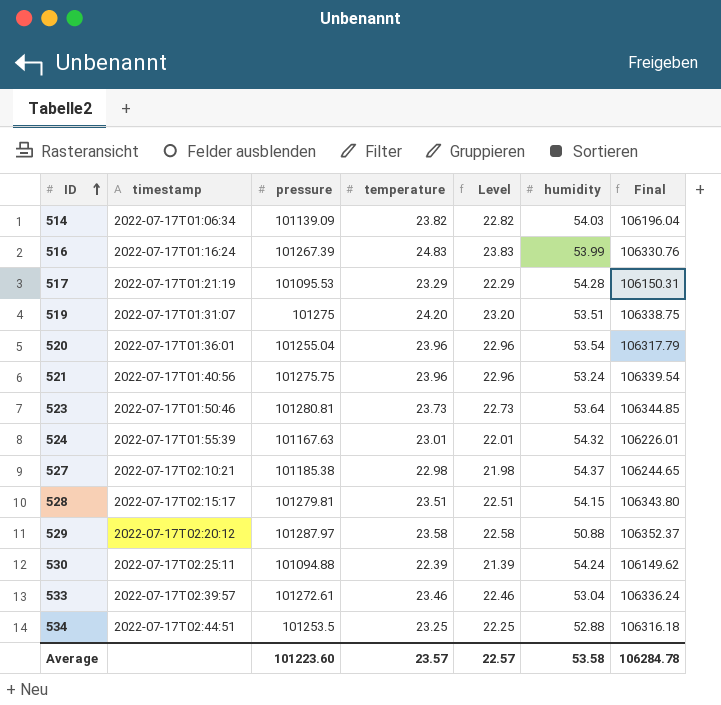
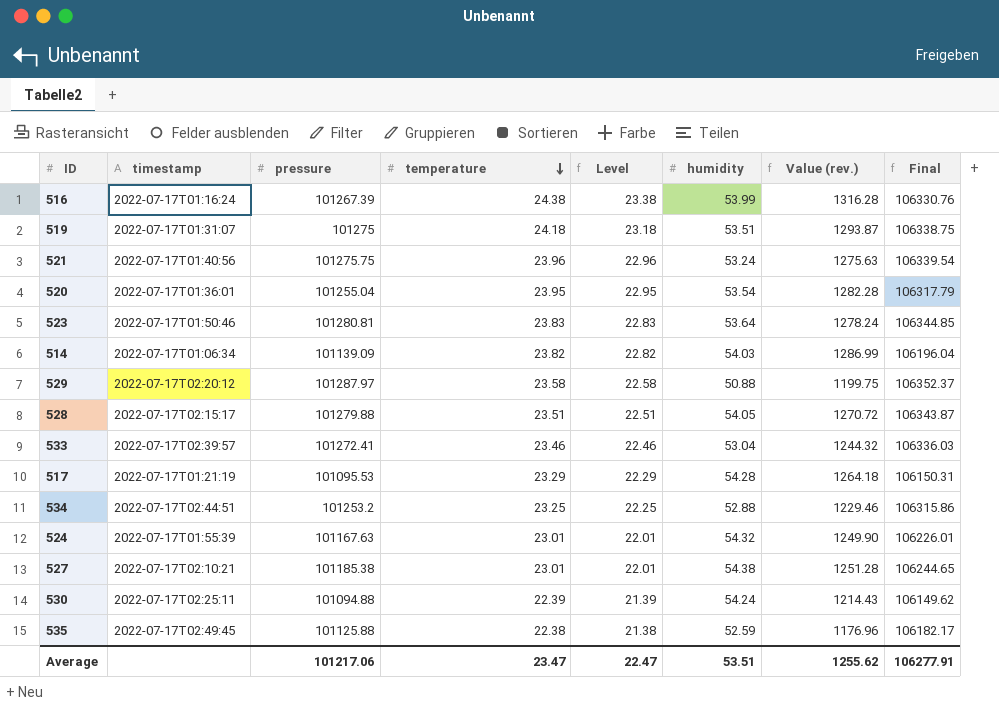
row order: ID ascending -> temperature descending
column Value (rev.) | formula: none -> [temperature] * [humidity]
516 | temperature: 24.83 -> 24.38
516 | Level: 23.83 -> 23.38
519 | temperature: 24.20 -> 24.18
519 | Level: 23.20 -> 23.18
520 | temperature: 23.96 -> 23.95
520 | Level: 22.96 -> 22.95
523 | temperature: 23.73 -> 23.83
523 | Level: 22.73 -> 22.83
528 | pressure: 101279.81 -> 101279.88
528 | humidity: 54.15 -> 54.05
528 | Final: 106343.80 -> 106343.87
533 | pressure: 101272.61 -> 101272.41
533 | Final: 106336.24 -> 106336.03
534 | pressure: 101253.5 -> 101253.2
534 | Final: 106316.18 -> 106315.86
527 | temperature: 22.98 -> 23.01
527 | Level: 21.98 -> 22.01
527 | humidity: 54.37 -> 54.38
row 535: none -> 2022-07-17T02:49:45 | 101125.88 | 22.38 | 21.38 | 52.59 | 1176.96 | 106182.17
Average | pressure: 101223.60 -> 101217.06
Average | temperature: 23.57 -> 23.47
Average | Level: 22.57 -> 22.47
Average | humidity: 53.58 -> 53.51
Average | Final: 106284.78 -> 106277.91

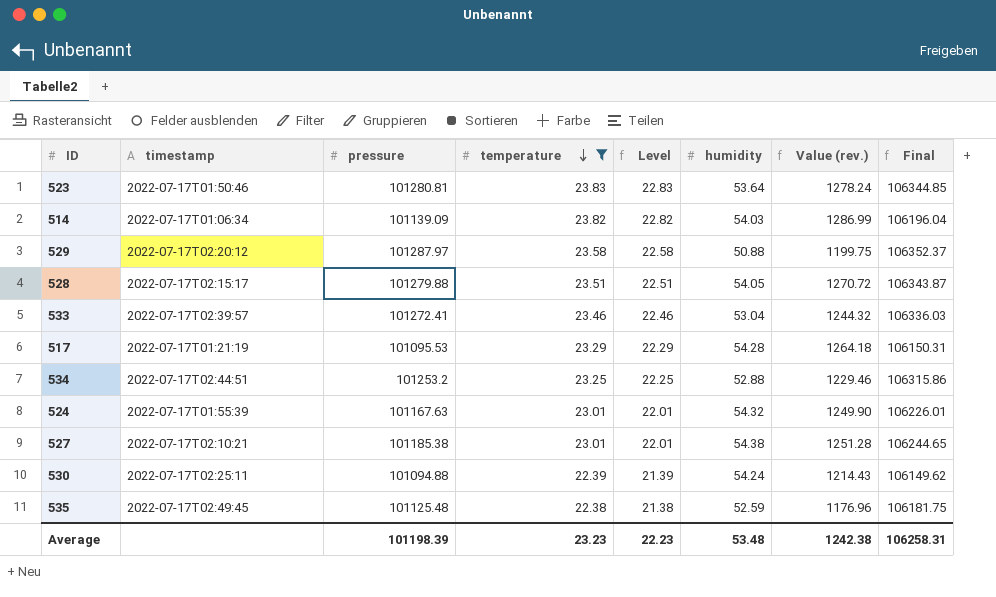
filter: none -> temperature <= 23.83
535 | pressure: 101125.88 -> 101125.48
535 | Final: 106182.17 -> 106181.75
Average | pressure: 101217.06 -> 101198.39
Average | temperature: 23.47 -> 23.23
Average | Level: 22.47 -> 22.23
Average | humidity: 53.51 -> 53.48
Average | Value (rev.): 1255.62 -> 1242.38
Average | Final: 106277.91 -> 106258.31

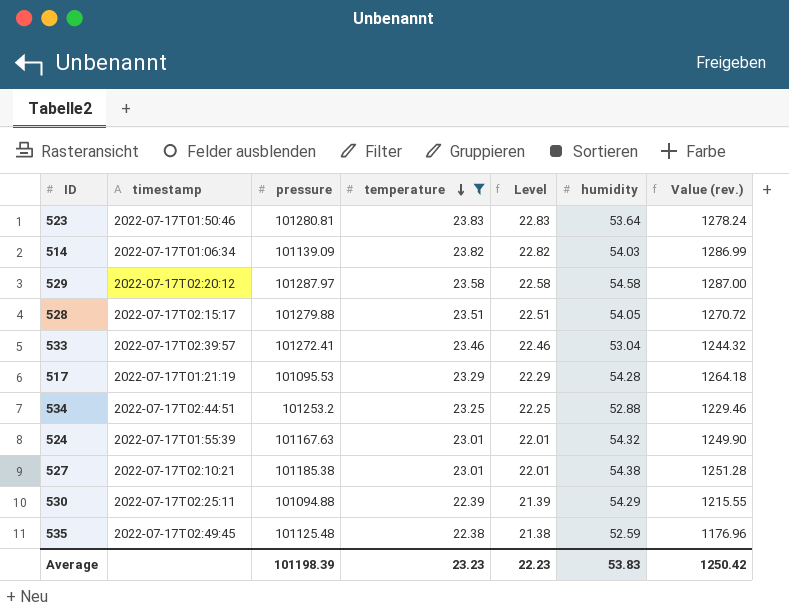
column Final | formula: [pressure] * 1.05 -> none
529 | humidity: 50.88 -> 54.58
529 | Value (rev.): 1199.75 -> 1287.00
530 | humidity: 54.24 -> 54.29
530 | Value (rev.): 1214.43 -> 1215.55
Average | humidity: 53.48 -> 53.83
Average | Value (rev.): 1242.38 -> 1250.42

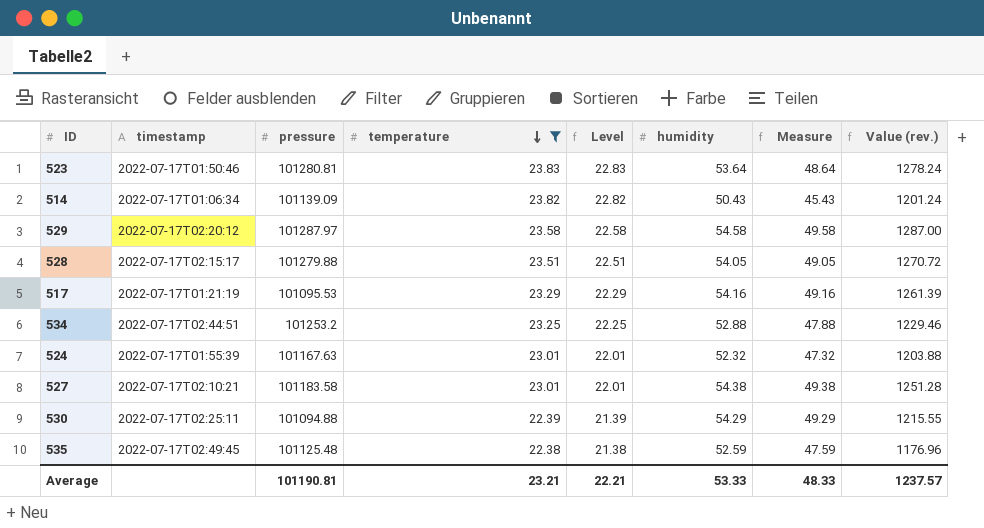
column Measure | formula: none -> [humidity] - 5
row 533: 2022-07-17T02:39:57 | 101272.41 | 23.46 | 22.46 | 53.04 | 1244.32 -> none
514 | humidity: 54.03 -> 50.43
514 | Value (rev.): 1286.99 -> 1201.24
517 | humidity: 54.28 -> 54.16
517 | Value (rev.): 1264.18 -> 1261.39
524 | humidity: 54.32 -> 52.32
524 | Value (rev.): 1249.90 -> 1203.88
527 | pressure: 101185.38 -> 101183.58
Average | pressure: 101198.39 -> 101190.81
Average | temperature: 23.23 -> 23.21
Average | Level: 22.23 -> 22.21
Average | humidity: 53.83 -> 53.33
Average | Value (rev.): 1250.42 -> 1237.57

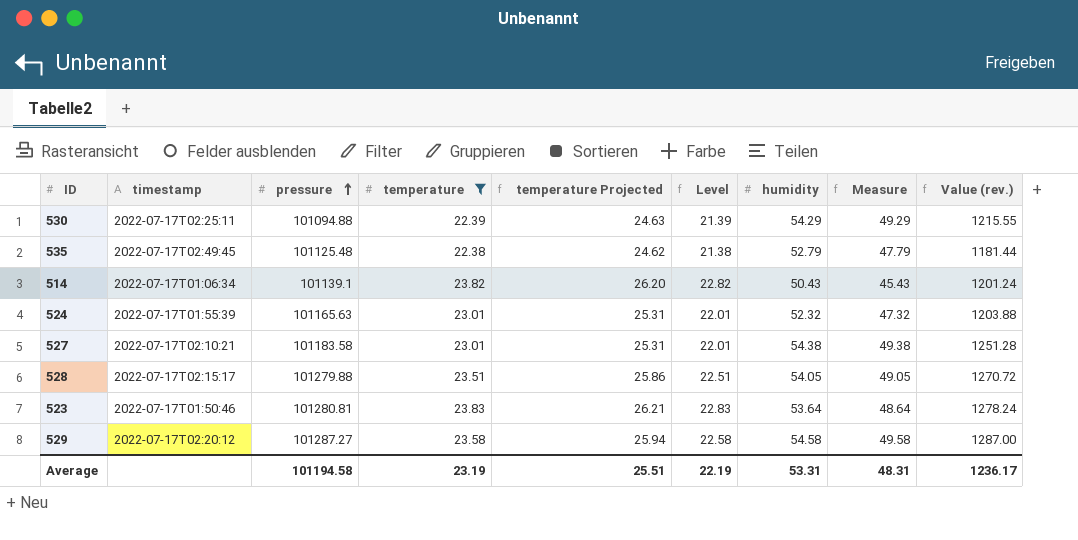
row order: temperature descending -> pressure ascending
column temperature Projected | formula: none -> [temperature] * 1.1
row 517: 2022-07-17T01:21:19 | 101095.53 | 23.29 | 22.29 | 54.16 | 49.16 | 1261.39 -> none
row 534: 2022-07-17T02:44:51 | 101253.2 | 23.25 | 22.25 | 52.88 | 47.88 | 1229.46 -> none
535 | humidity: 52.59 -> 52.79
535 | Measure: 47.59 -> 47.79
535 | Value (rev.): 1176.96 -> 1181.44
514 | pressure: 101139.09 -> 101139.1
524 | pressure: 101167.63 -> 101165.63
529 | pressure: 101287.97 -> 101287.27
Average | pressure: 101190.81 -> 101194.58
Average | temperature: 23.21 -> 23.19
Average | Level: 22.21 -> 22.19
Average | humidity: 53.33 -> 53.31
Average | Measure: 48.33 -> 48.31
Average | Value (rev.): 1237.57 -> 1236.17

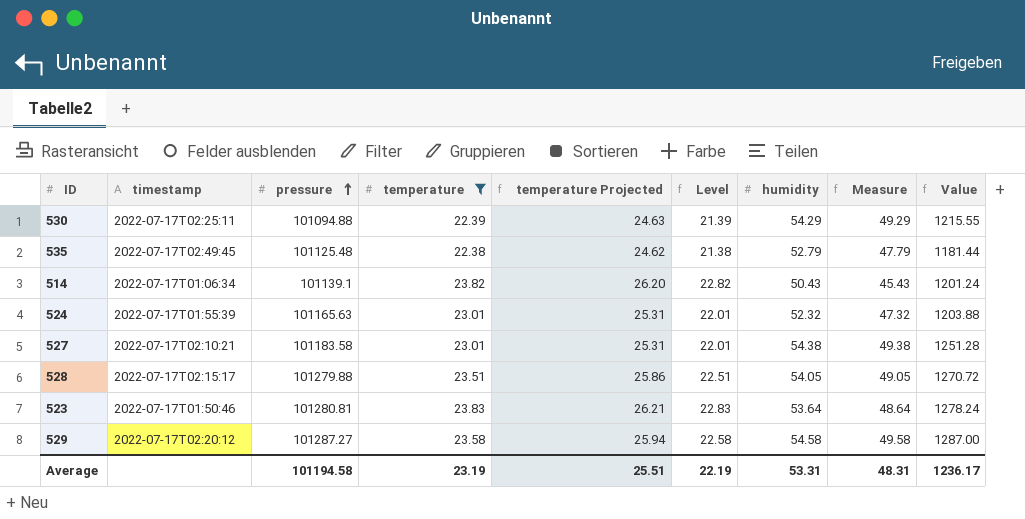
column name: Value (rev.) -> Value

